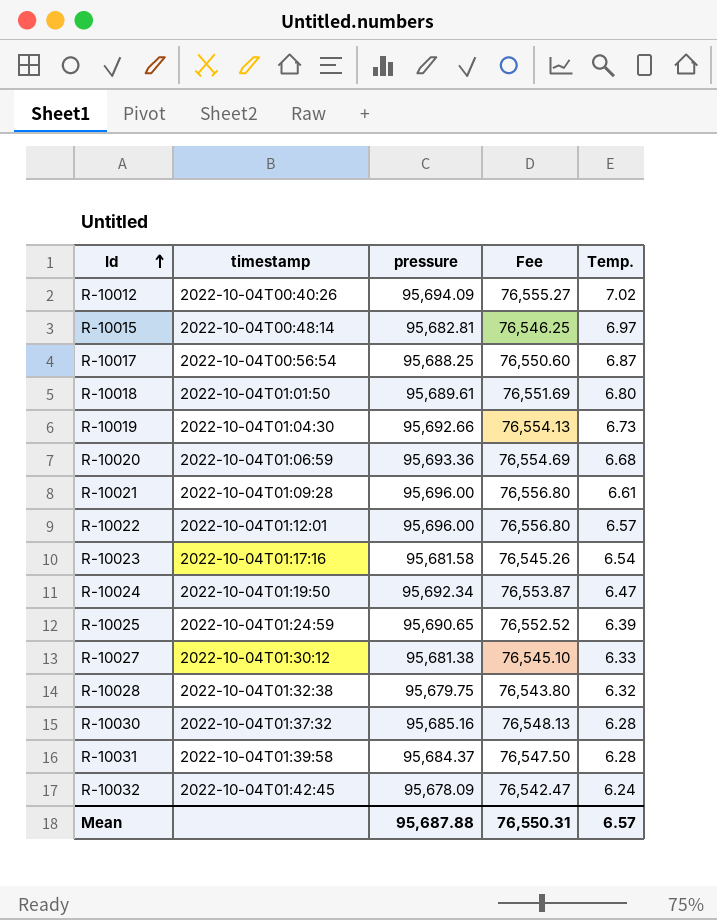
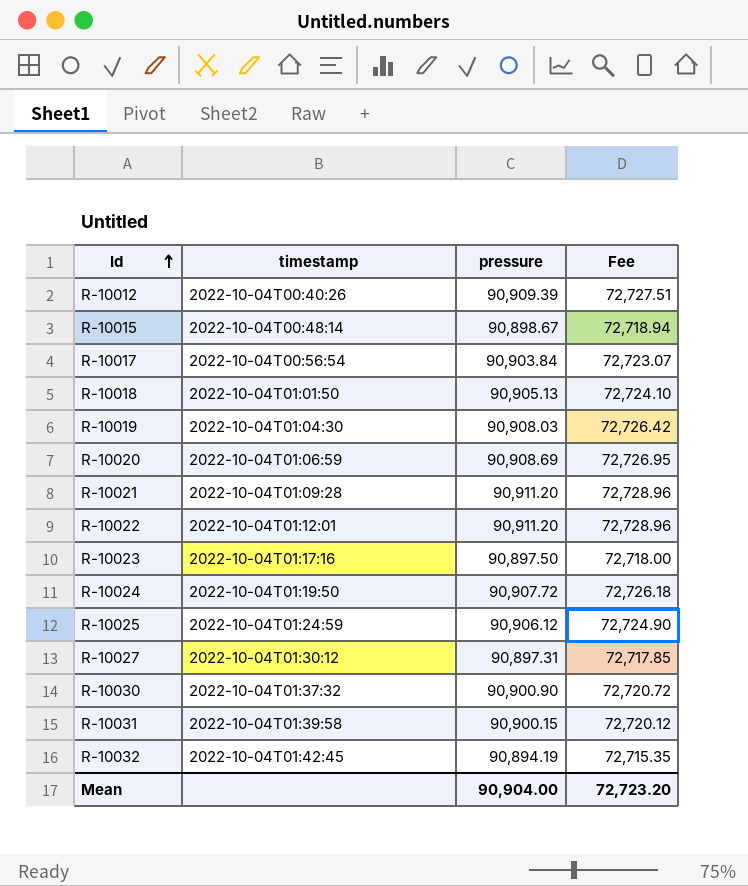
column Temp. | position: 5 -> none
row R-10028: 2022-10-04T01:32:38 | 95,679.75 | 76,543.80 | 6.32 -> none
R-10012 | pressure: 95,694.09 -> 90,909.39
R-10012 | Fee: 76,555.27 -> 72,727.51
R-10015 | pressure: 95,682.81 -> 90,898.67
R-10015 | Fee: 76,546.25 -> 72,718.94
R-10017 | pressure: 95,688.25 -> 90,903.84
R-10017 | Fee: 76,550.60 -> 72,723.07
R-10018 | pressure: 95,689.61 -> 90,905.13
R-10018 | Fee: 76,551.69 -> 72,724.10
R-10019 | pressure: 95,692.66 -> 90,908.03
R-10019 | Fee: 76,554.13 -> 72,726.42
R-10020 | pressure: 95,693.36 -> 90,908.69
R-10020 | Fee: 76,554.69 -> 72,726.95
R-10021 | pressure: 95,696.00 -> 90,911.20
R-10021 | Fee: 76,556.80 -> 72,728.96
R-10022 | pressure: 95,696.00 -> 90,911.20
R-10022 | Fee: 76,556.80 -> 72,728.96
R-10023 | pressure: 95,681.58 -> 90,897.50
R-10023 | Fee: 76,545.26 -> 72,718.00
R-10024 | pressure: 95,692.34 -> 90,907.72
R-10024 | Fee: 76,553.87 -> 72,726.18
R-10025 | pressure: 95,690.65 -> 90,906.12
R-10025 | Fee: 76,552.52 -> 72,724.90
R-10027 | pressure: 95,681.38 -> 90,897.31
R-10027 | Fee: 76,545.10 -> 72,717.85
R-10030 | pressure: 95,685.16 -> 90,900.90
R-10030 | Fee: 76,548.13 -> 72,720.72
R-10031 | pressure: 95,684.37 -> 90,900.15
R-10031 | Fee: 76,547.50 -> 72,720.12
R-10032 | pressure: 95,678.09 -> 90,894.19
R-10032 | Fee: 76,542.47 -> 72,715.35
Mean | pressure: 95,687.88 -> 90,904.00
Mean | Fee: 76,550.31 -> 72,723.20

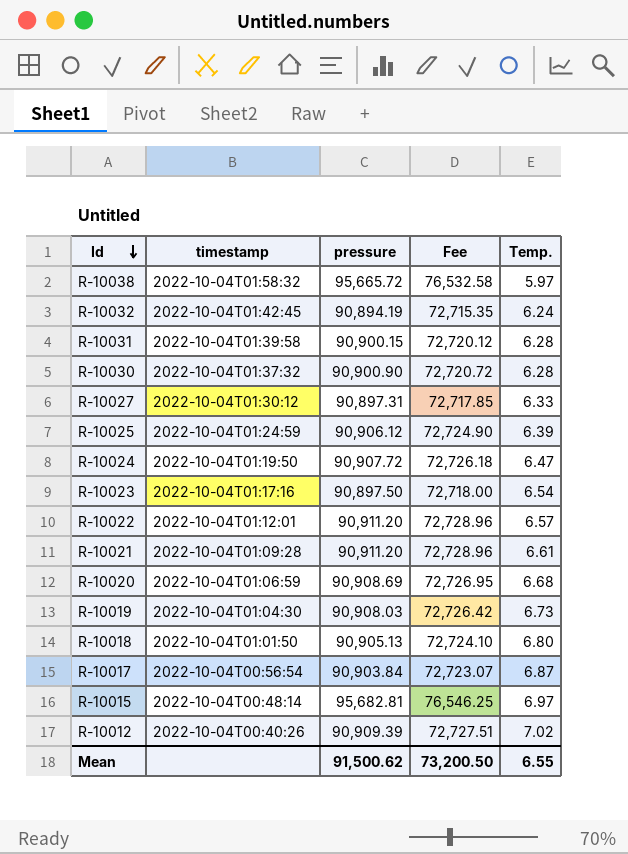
row order: Id ascending -> Id descending
column Temp. | position: none -> 5
row R-10038: none -> 2022-10-04T01:58:32 | 95,665.72 | 76,532.58 | 5.97
R-10015 | pressure: 90,898.67 -> 95,682.81
R-10015 | Fee: 72,718.94 -> 76,546.25
Mean | pressure: 90,904.00 -> 91,500.62
Mean | Fee: 72,723.20 -> 73,200.50

